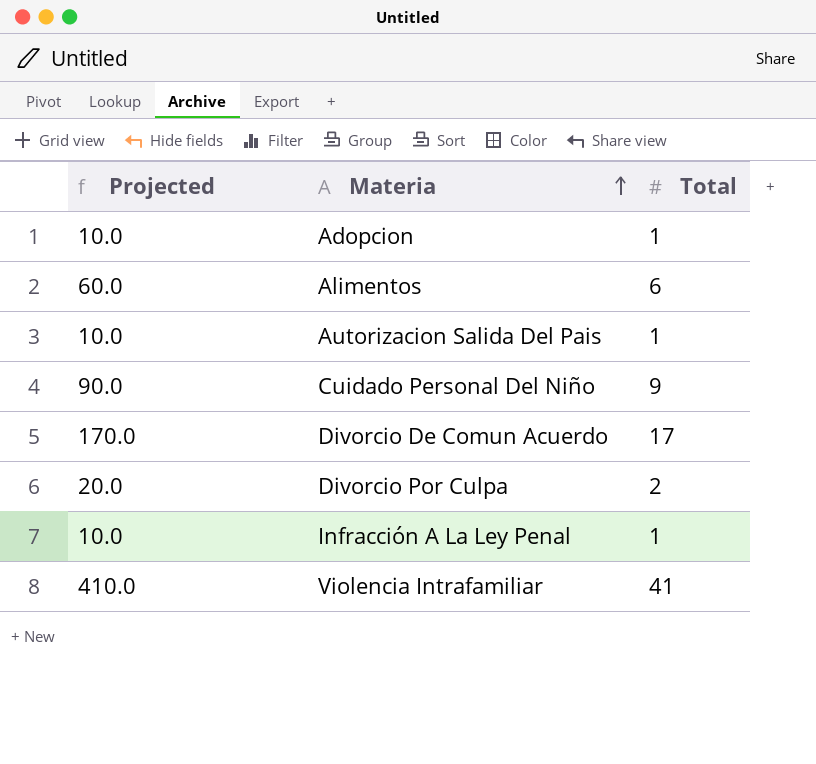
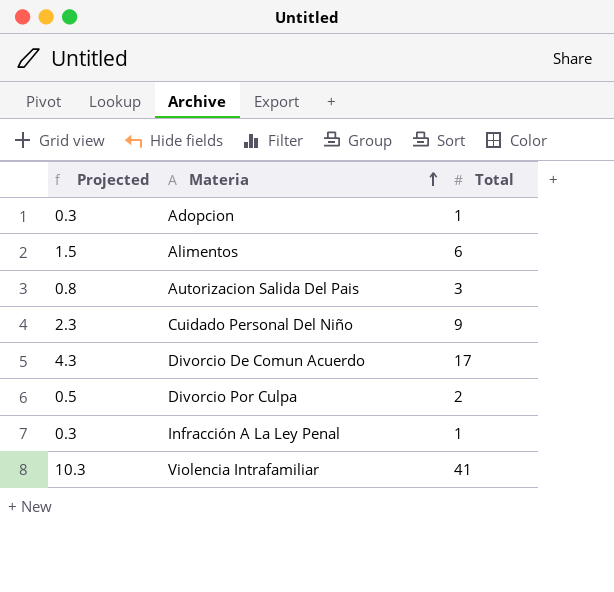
column Projected | formula: [Total] * 10 -> [Total] * 0.25
Autorizacion Salida Del Pais | Total: 1 -> 3

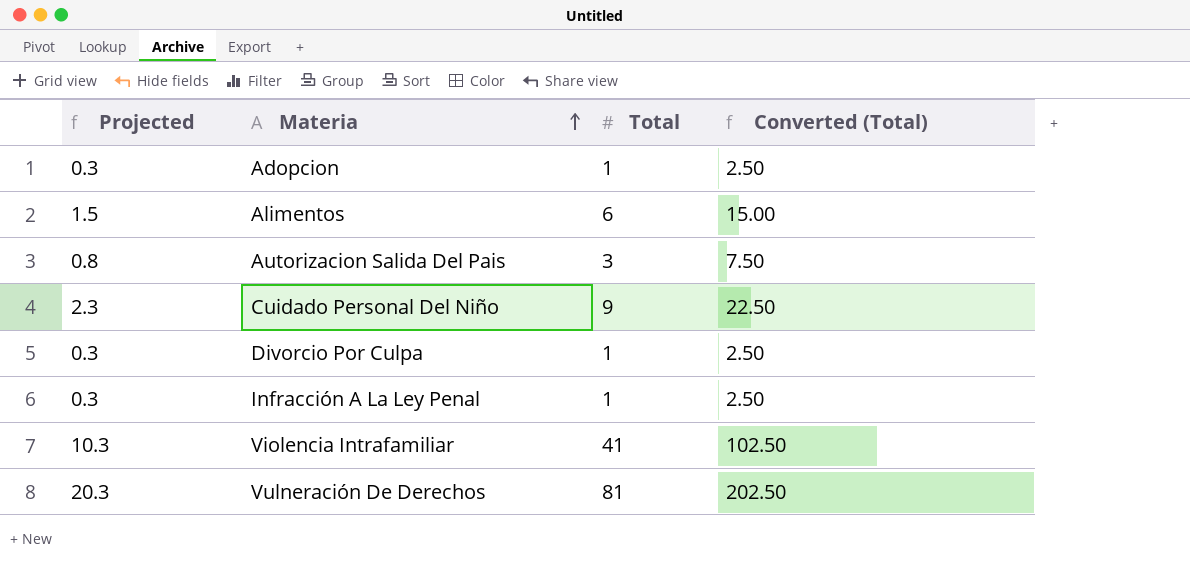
column Converted (Total) | formula: none -> [Total] * 2.5
row Divorcio De Comun Acuerdo: 4.3 | 17 -> none
Divorcio Por Culpa | Projected: 0.5 -> 0.3
Divorcio Por Culpa | Total: 2 -> 1
row Vulneración De Derechos: none -> 20.3 | 81 | 202.50

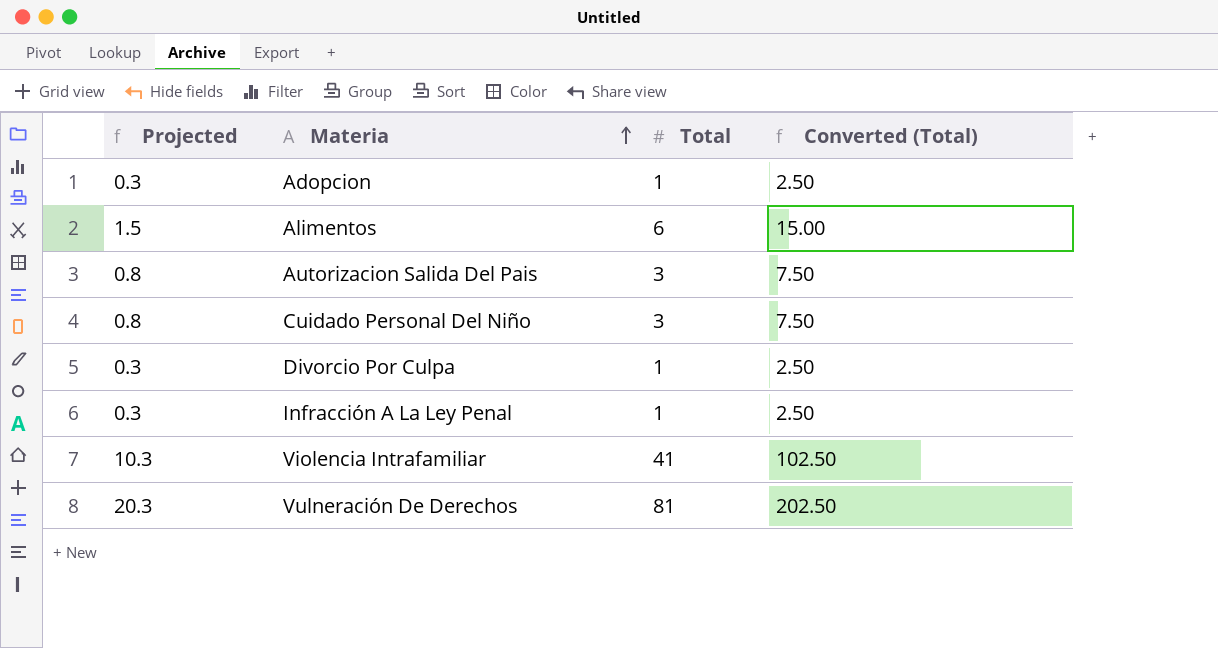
Cuidado Personal Del Niño | Projected: 2.3 -> 0.8
Cuidado Personal Del Niño | Total: 9 -> 3
Cuidado Personal Del Niño | Converted (Total): 22.50 -> 7.50

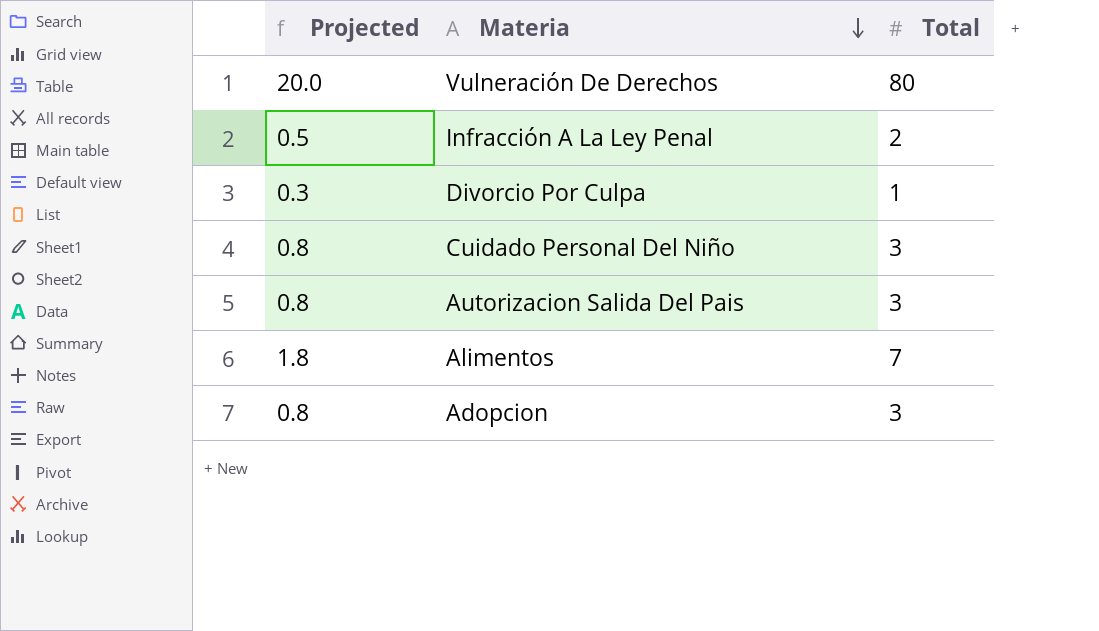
row order: Materia ascending -> Materia descending
column Converted (Total) | formula: [Total] * 2.5 -> none
row Violencia Intrafamiliar: 10.3 | 41 | 102.50 -> none
Vulneración De Derechos | Projected: 20.3 -> 20.0
Vulneración De Derechos | Total: 81 -> 80
Infracción A La Ley Penal | Projected: 0.3 -> 0.5
Infracción A La Ley Penal | Total: 1 -> 2
Alimentos | Projected: 1.5 -> 1.8
Alimentos | Total: 6 -> 7
Adopcion | Projected: 0.3 -> 0.8
Adopcion | Total: 1 -> 3

